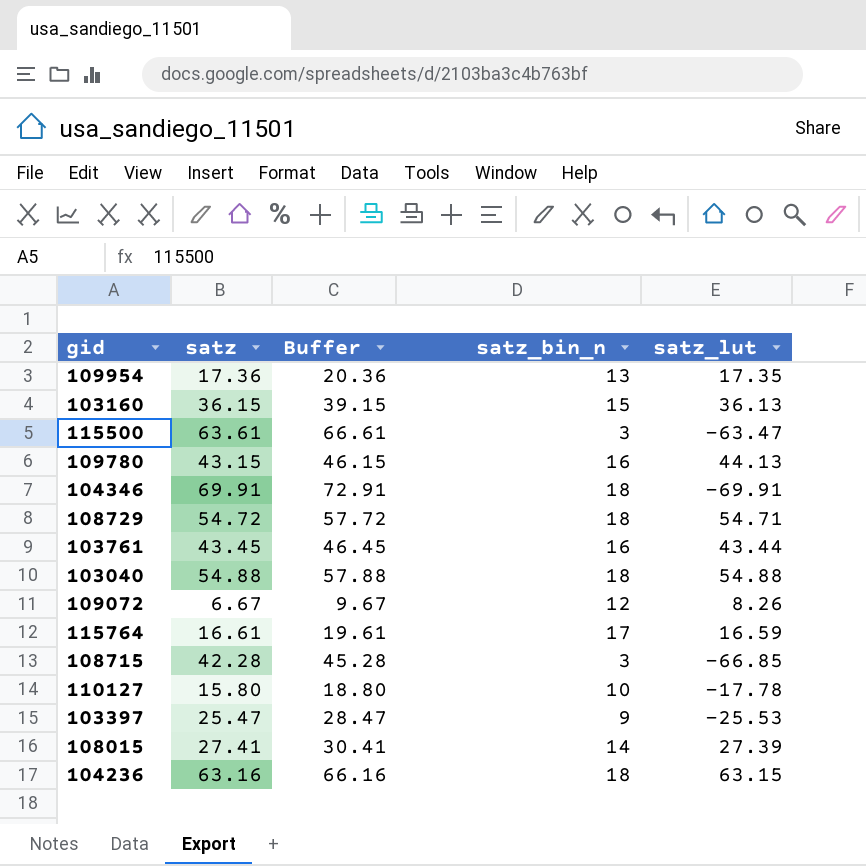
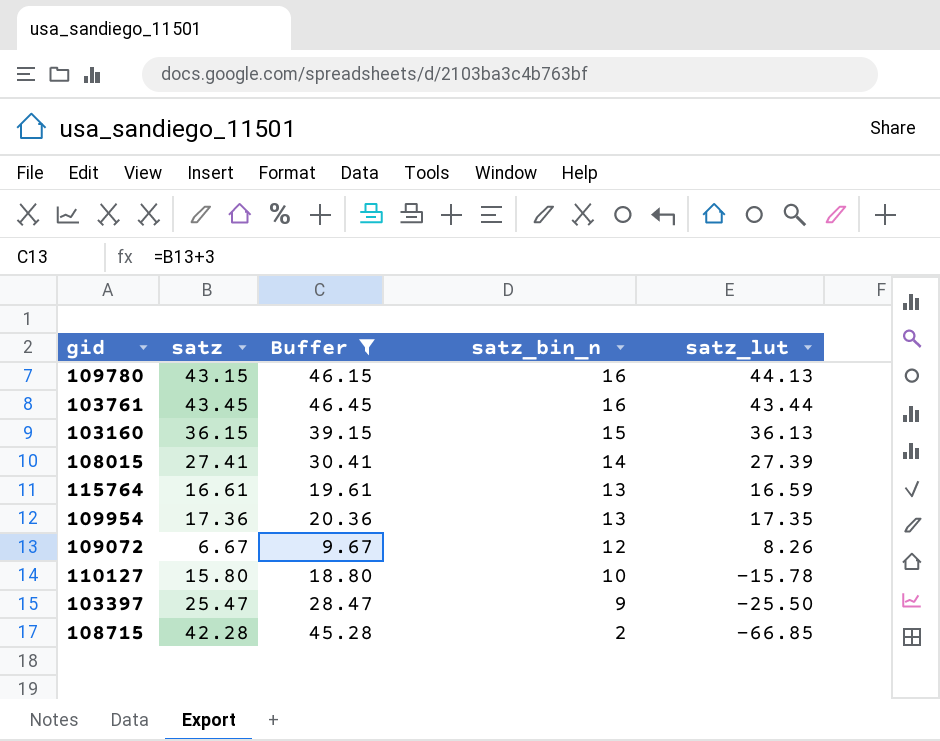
filter: none -> Buffer <= 46.45
row order: none -> satz_bin_n descending
115764 | satz_bin_n: 17 -> 13
110127 | satz_lut: -17.78 -> -15.78
103397 | satz_lut: -25.53 -> -25.50
108715 | satz_bin_n: 3 -> 2

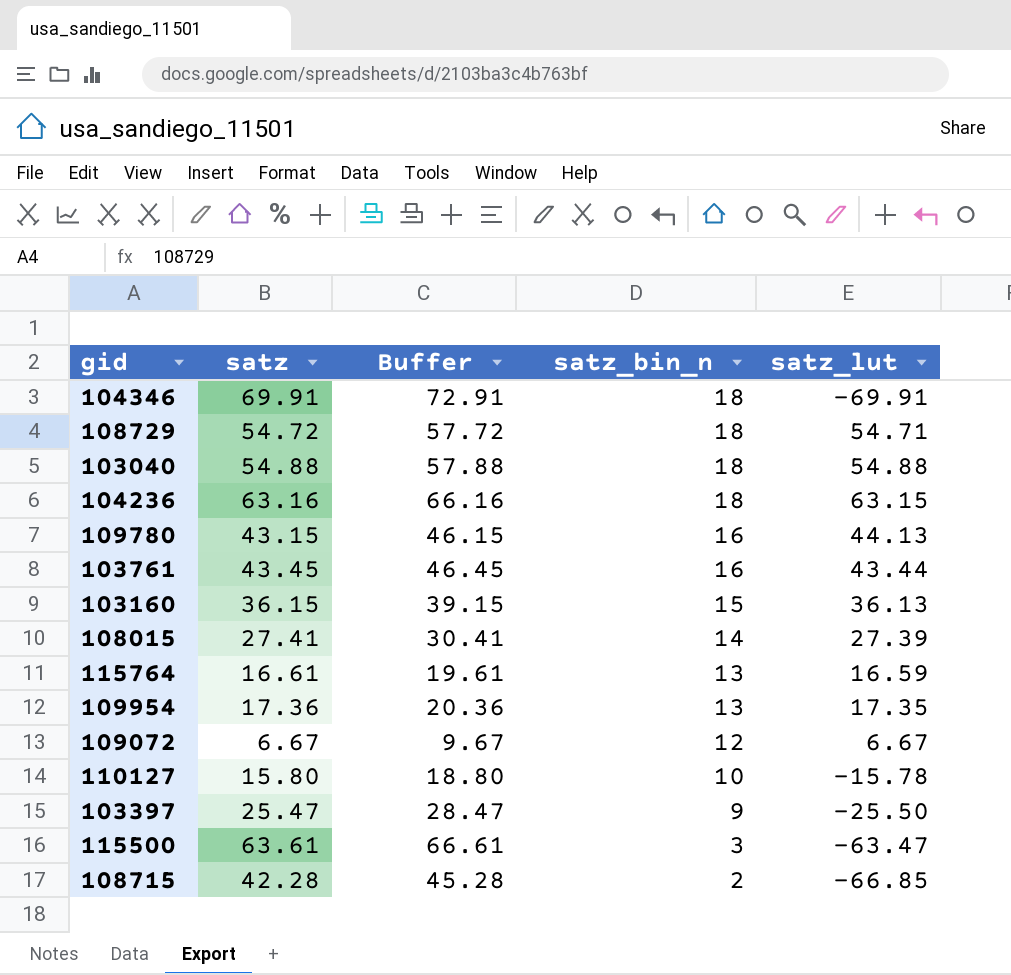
filter: Buffer <= 46.45 -> none
109072 | satz_lut: 8.26 -> 6.67

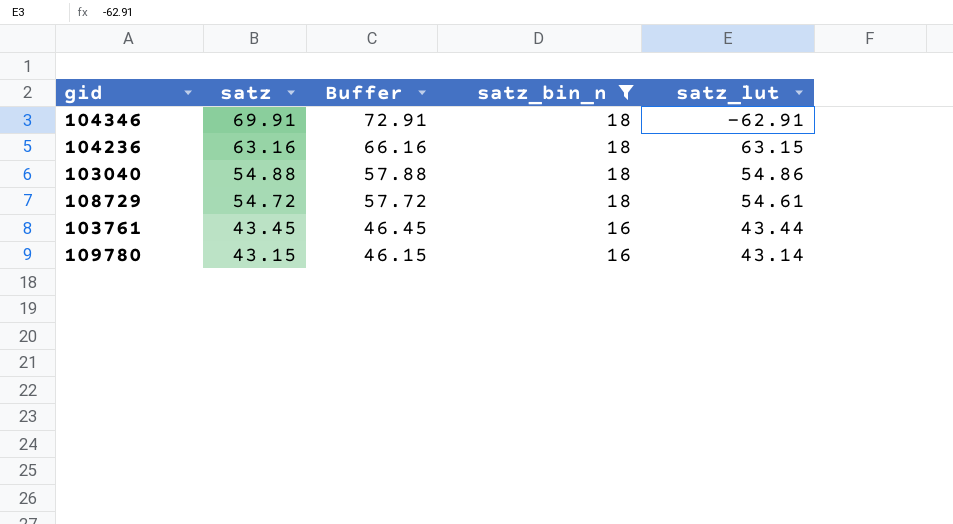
filter: none -> satz_bin_n >= 16
row order: satz_bin_n descending -> satz descending
104346 | satz_lut: -69.91 -> -62.91
103040 | satz_lut: 54.88 -> 54.86
108729 | satz_lut: 54.71 -> 54.61
109780 | satz_lut: 44.13 -> 43.14

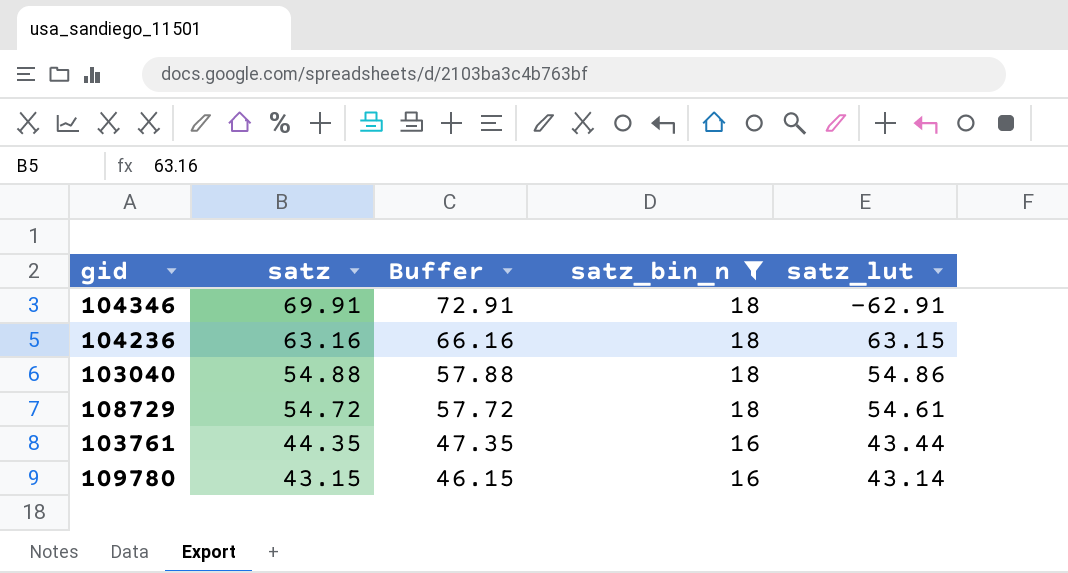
103761 | satz: 43.45 -> 44.35
103761 | Buffer: 46.45 -> 47.35

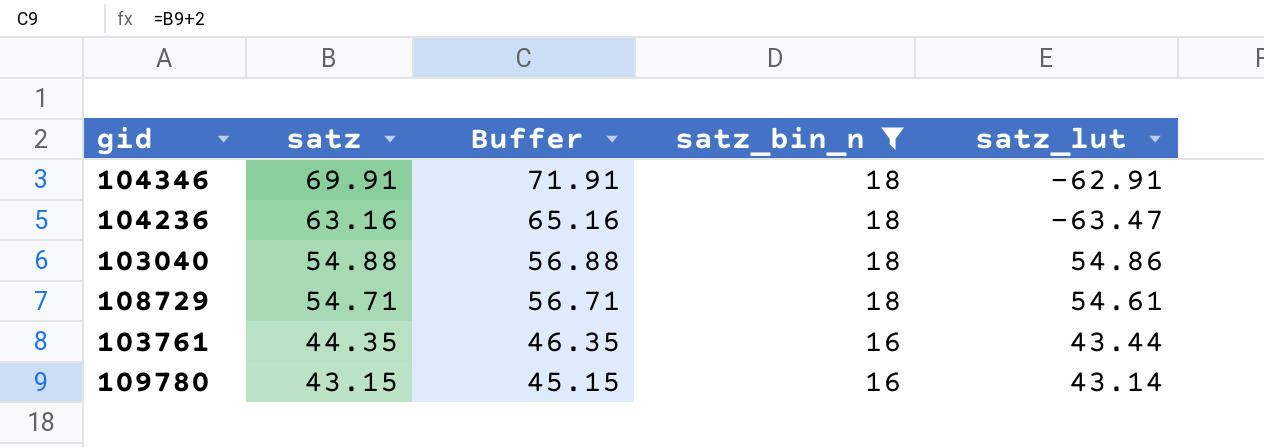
column Buffer | formula: [satz] + 3 -> [satz] + 2
104236 | satz_lut: 63.15 -> -63.47
108729 | satz: 54.72 -> 54.71

